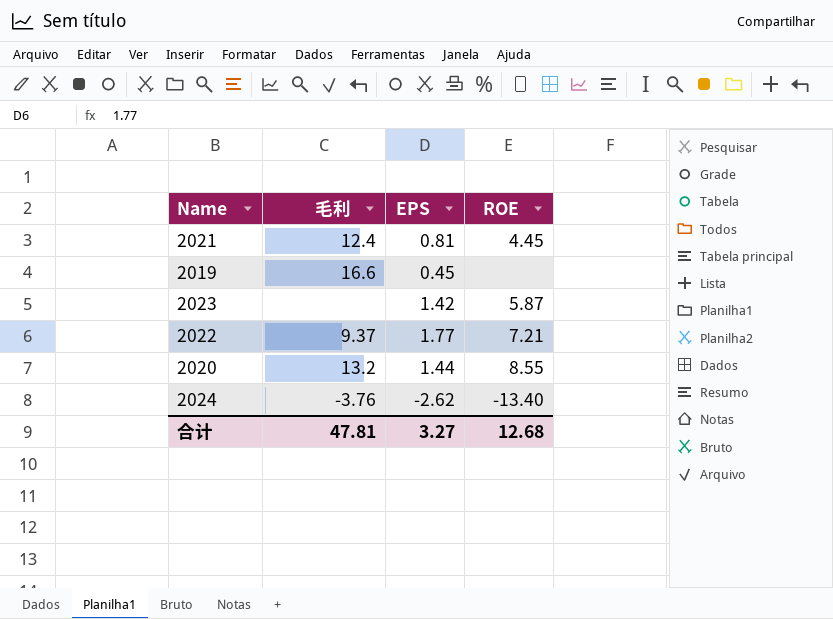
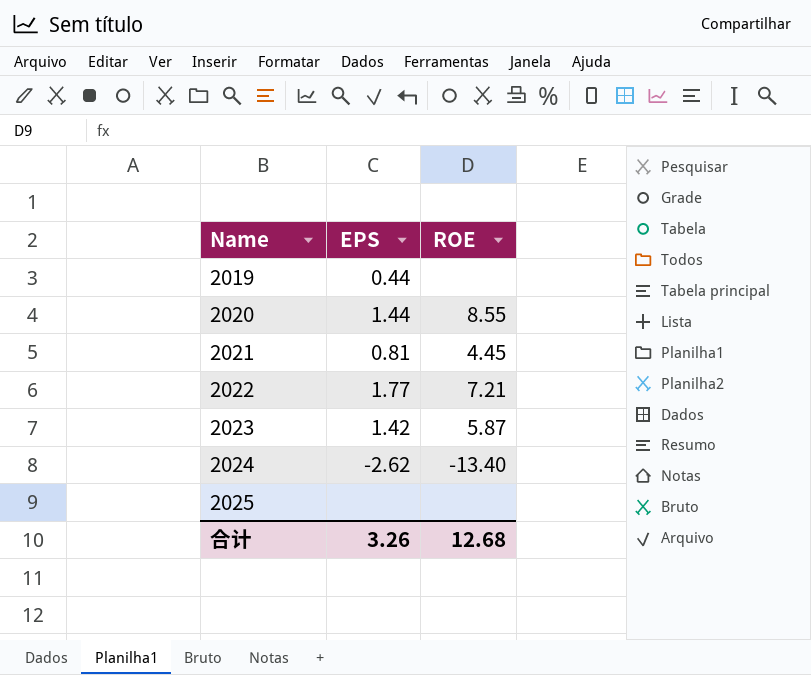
row order: none -> Name ascending
column 毛利 | position: 2 -> none
2019 | EPS: 0.45 -> 0.44
row 2025: none -> none | none
合计 | EPS: 3.27 -> 3.26

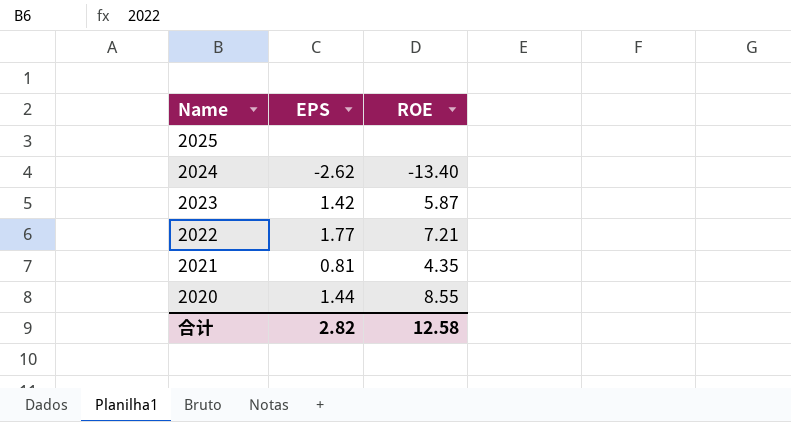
row order: Name ascending -> Name descending
row 2019: 0.44 | none -> none
2021 | ROE: 4.45 -> 4.35
合计 | EPS: 3.26 -> 2.82
合计 | ROE: 12.68 -> 12.58

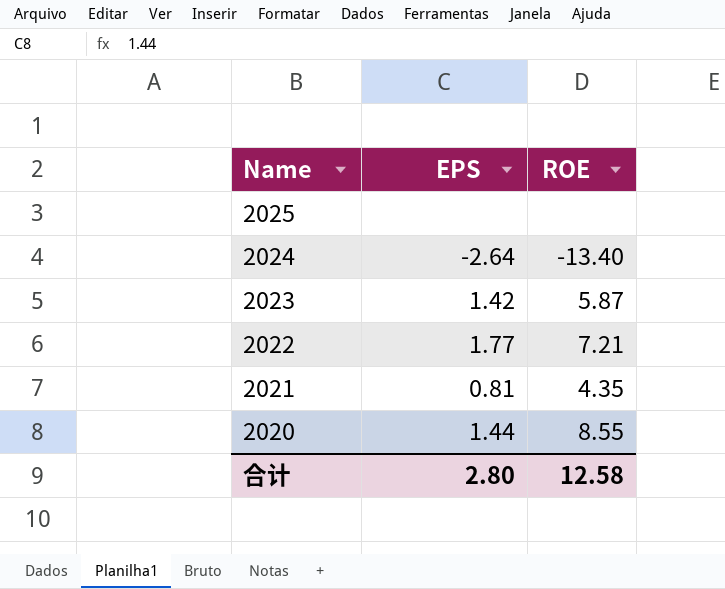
2024 | EPS: -2.62 -> -2.64
合计 | EPS: 2.82 -> 2.80

